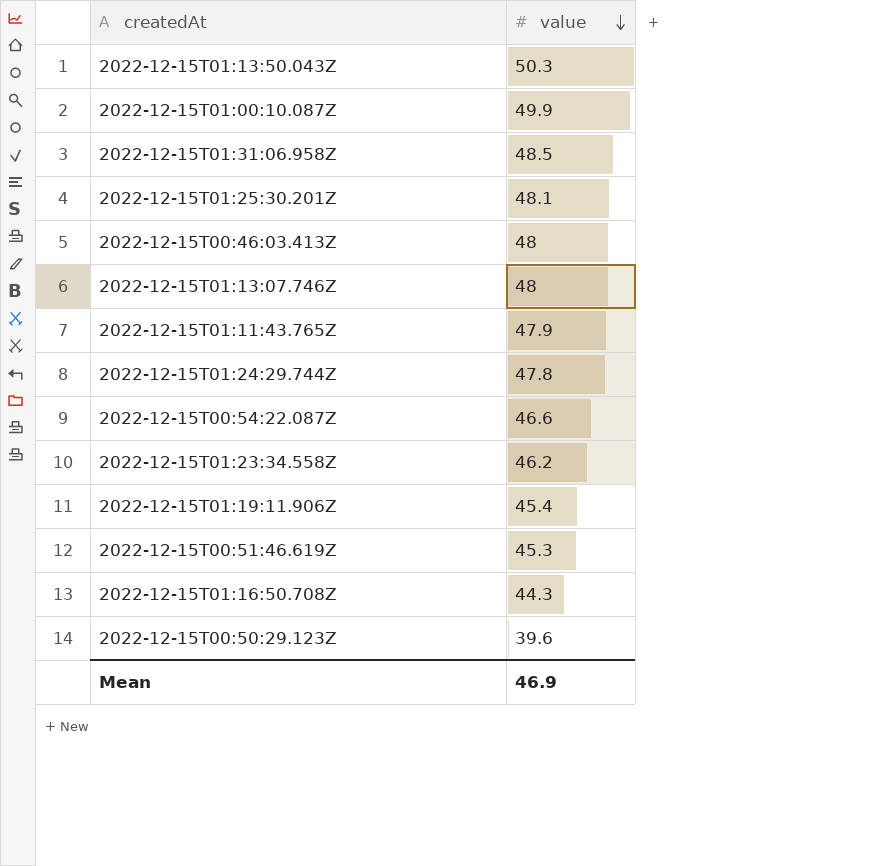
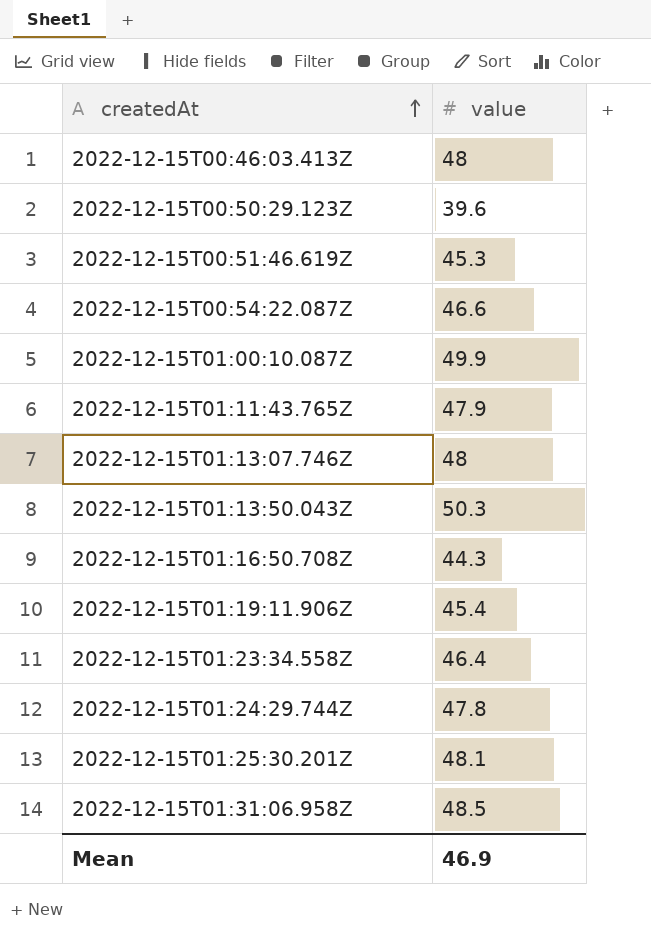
row order: value descending -> createdAt ascending
2022-12-15T01:23:34.558Z | value: 46.2 -> 46.4

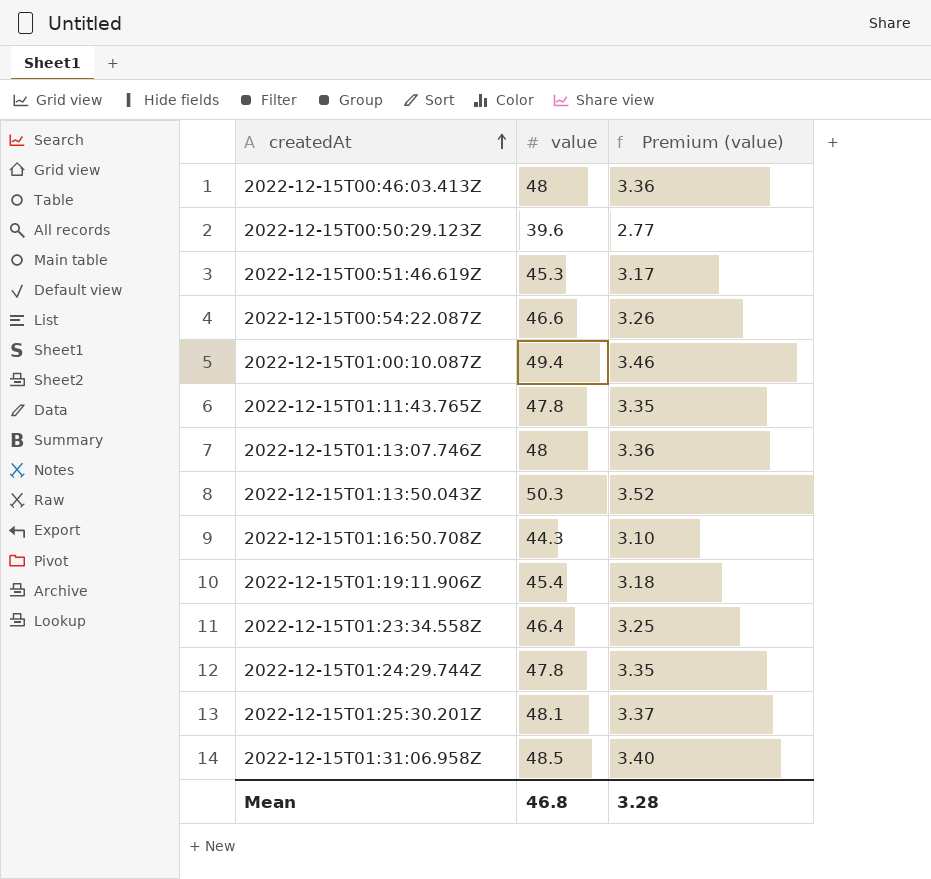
column Premium (value) | formula: none -> [value] * 0.07
2022-12-15T01:00:10.087Z | value: 49.9 -> 49.4
2022-12-15T01:11:43.765Z | value: 47.9 -> 47.8
Mean | value: 46.9 -> 46.8

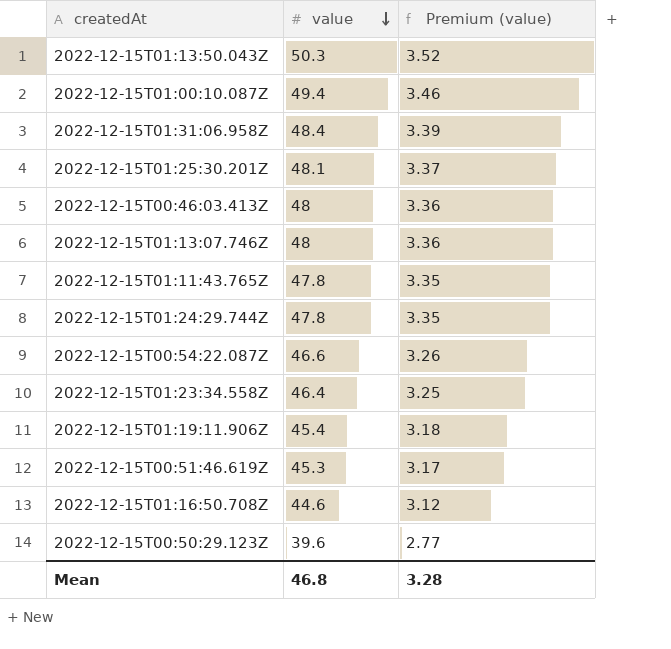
row order: createdAt ascending -> value descending
2022-12-15T01:31:06.958Z | value: 48.5 -> 48.4
2022-12-15T01:31:06.958Z | Premium (value): 3.40 -> 3.39
2022-12-15T01:16:50.708Z | value: 44.3 -> 44.6
2022-12-15T01:16:50.708Z | Premium (value): 3.10 -> 3.12

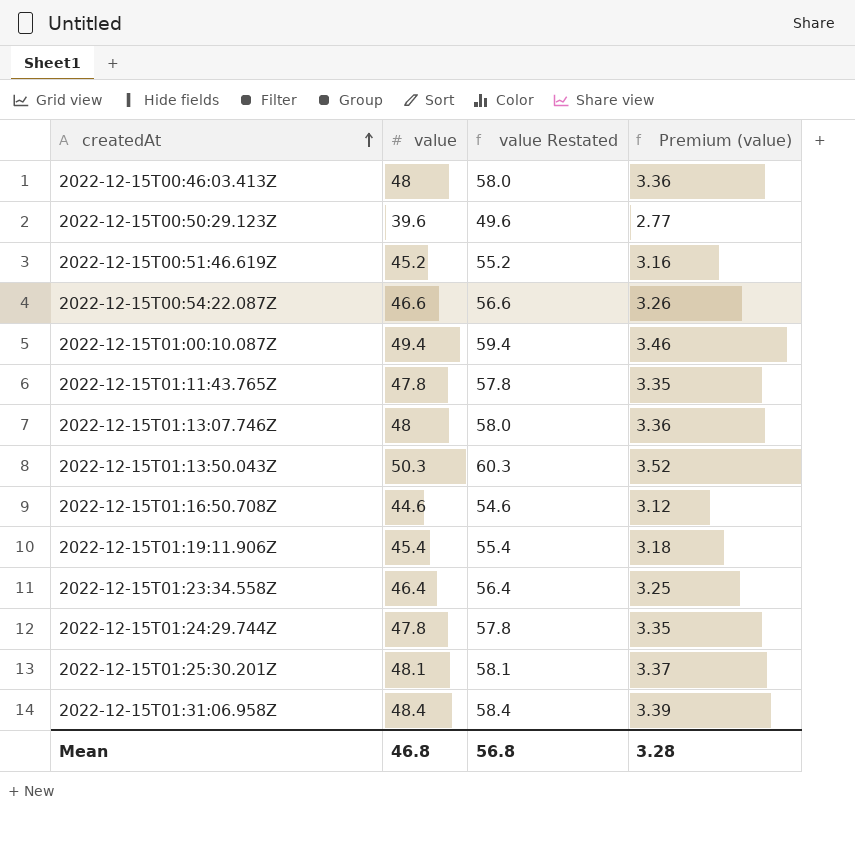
row order: value descending -> createdAt ascending
column value Restated | formula: none -> [value] + 10
2022-12-15T00:51:46.619Z | value: 45.3 -> 45.2
2022-12-15T00:51:46.619Z | Premium (value): 3.17 -> 3.16

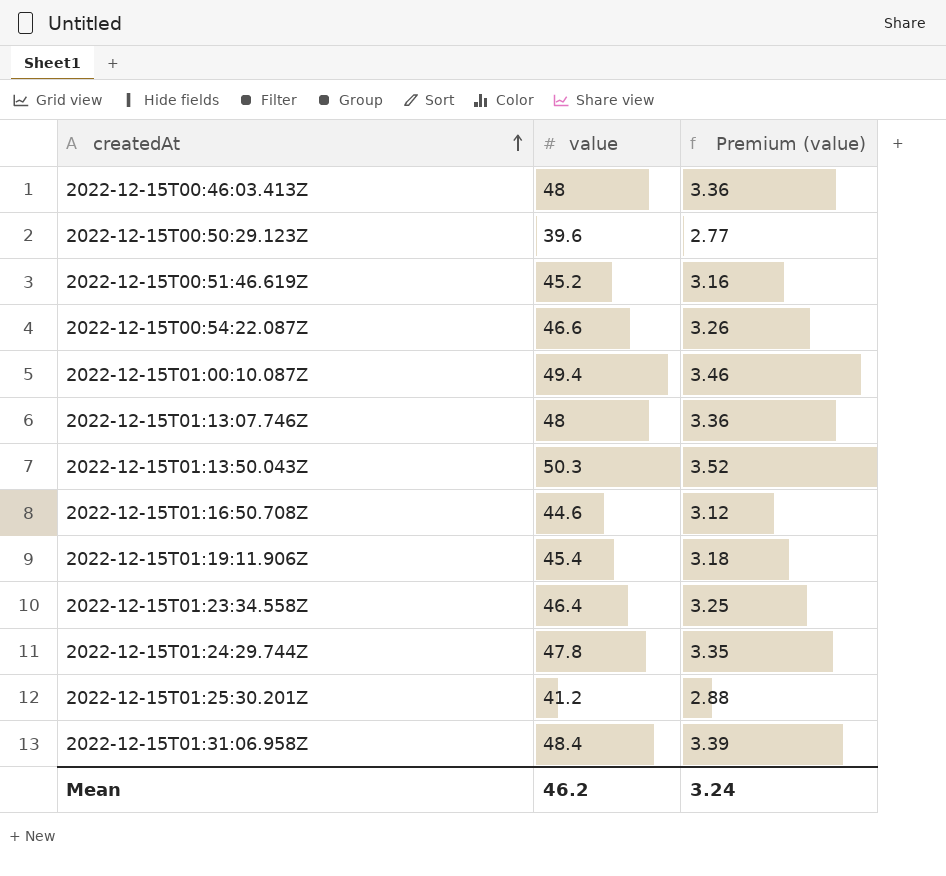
column value Restated | formula: [value] + 10 -> none
row 2022-12-15T01:11:43.765Z: 47.8 | 57.8 | 3.35 -> none
2022-12-15T01:25:30.201Z | value: 48.1 -> 41.2
2022-12-15T01:25:30.201Z | Premium (value): 3.37 -> 2.88
Mean | value: 46.8 -> 46.2
Mean | Premium (value): 3.28 -> 3.24

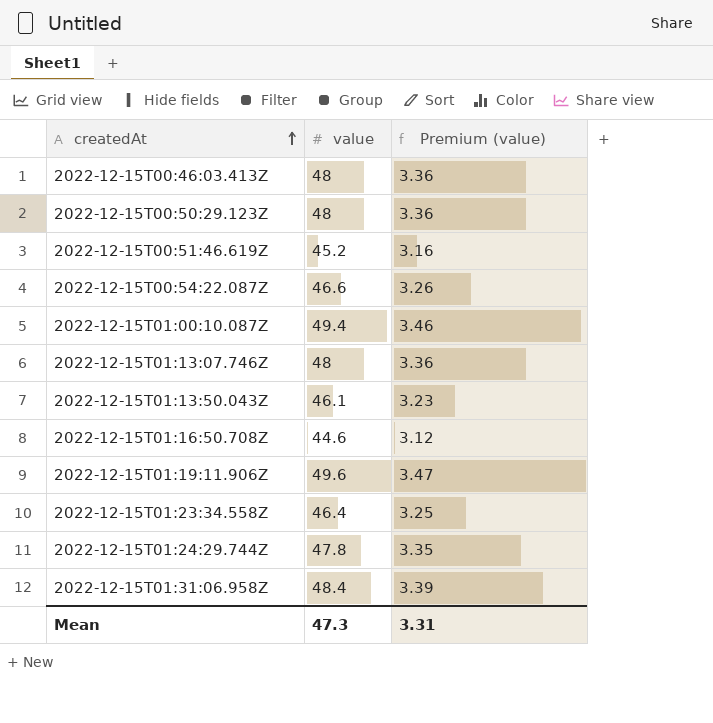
row 2022-12-15T01:25:30.201Z: 41.2 | 2.88 -> none
2022-12-15T00:50:29.123Z | value: 39.6 -> 48
2022-12-15T00:50:29.123Z | Premium (value): 2.77 -> 3.36
2022-12-15T01:13:50.043Z | value: 50.3 -> 46.1
2022-12-15T01:13:50.043Z | Premium (value): 3.52 -> 3.23
2022-12-15T01:19:11.906Z | value: 45.4 -> 49.6
2022-12-15T01:19:11.906Z | Premium (value): 3.18 -> 3.47
Mean | value: 46.2 -> 47.3
Mean | Premium (value): 3.24 -> 3.31

